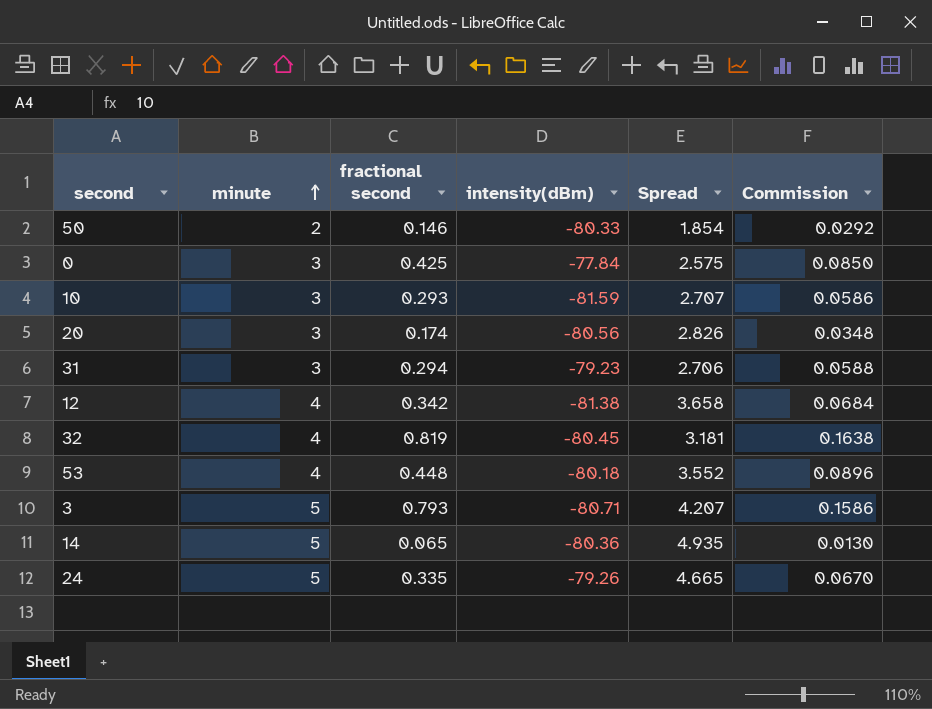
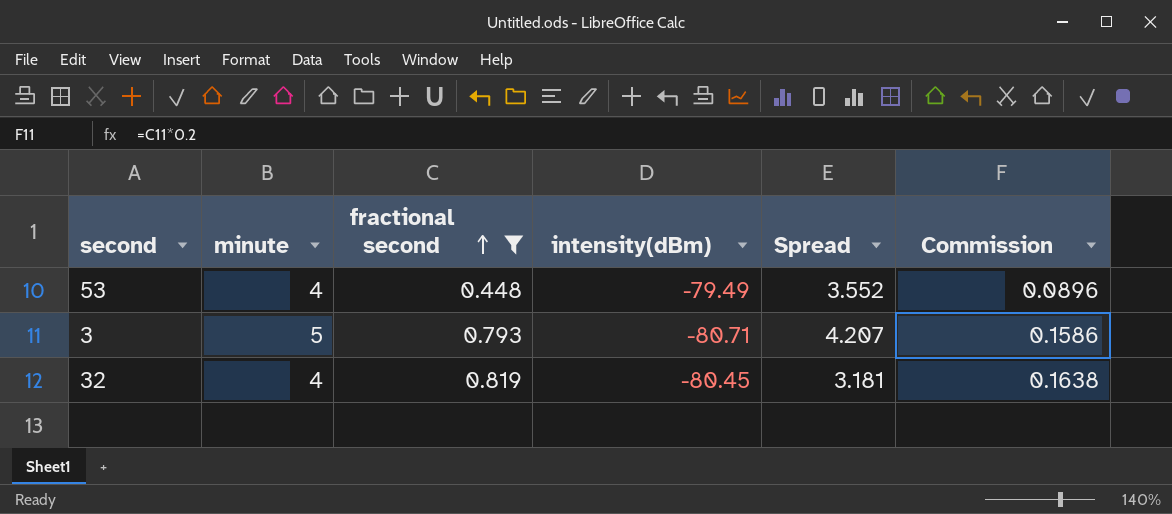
filter: none -> fractional second >= 0.448
row order: minute ascending -> fractional second ascending
53 | intensity(dBm): -80.18 -> -79.49

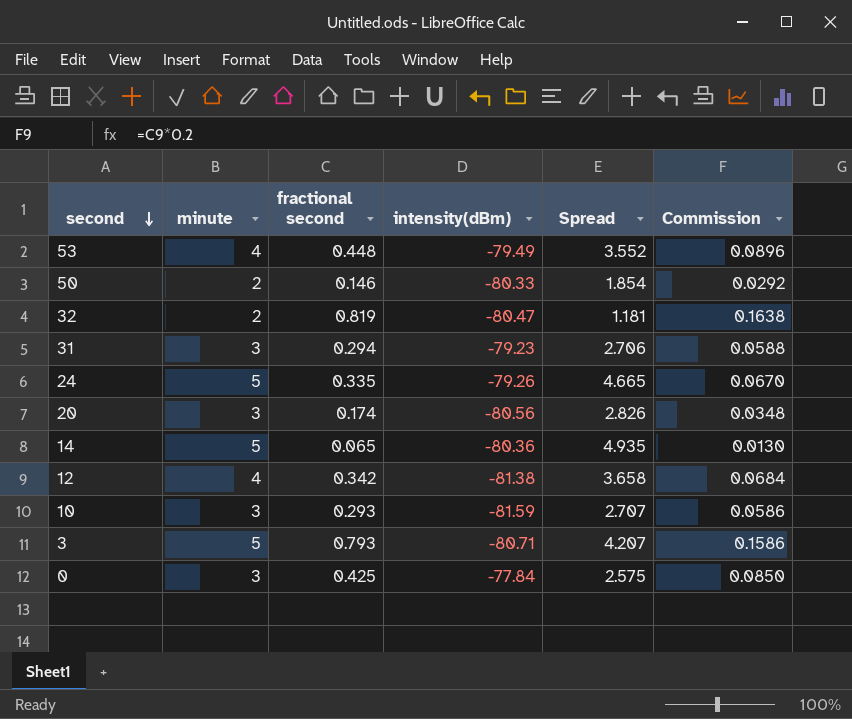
filter: fractional second >= 0.448 -> none
row order: fractional second ascending -> second descending
32 | minute: 4 -> 2
32 | intensity(dBm): -80.45 -> -80.47
32 | Spread: 3.181 -> 1.181

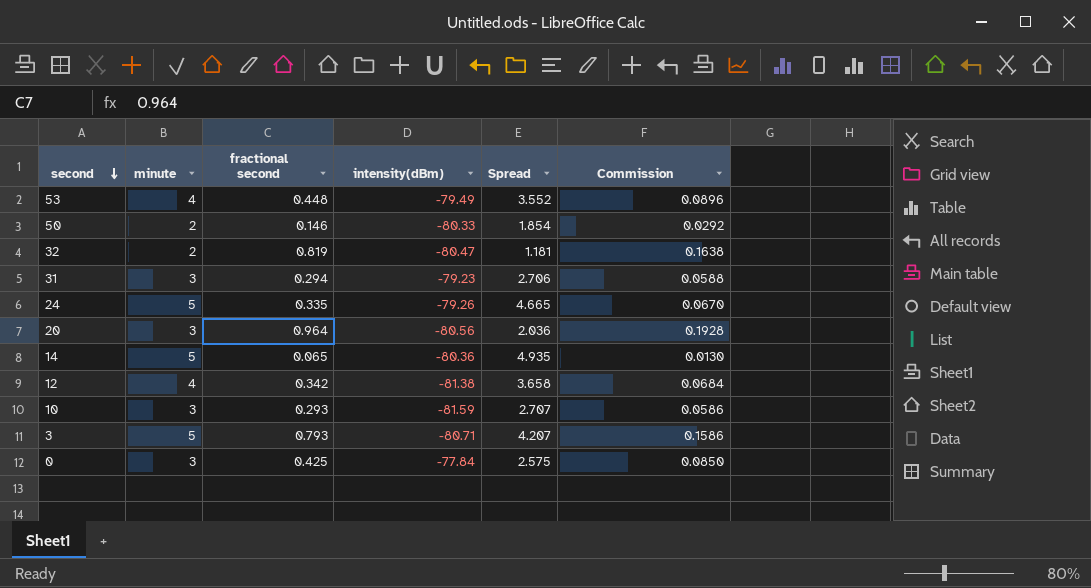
20 | fractional second: 0.174 -> 0.964
20 | Spread: 2.826 -> 2.036
20 | Commission: 0.0348 -> 0.1928

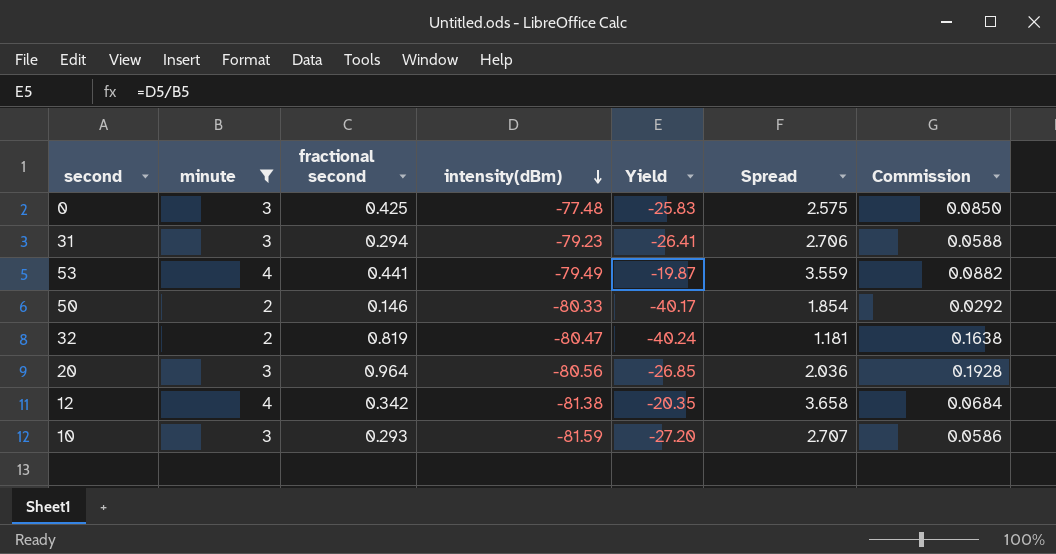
filter: none -> minute != 5
row order: second descending -> intensity(dBm) descending
column Yield | formula: none -> [intensity(dBm)] / [minute]
0 | intensity(dBm): -77.84 -> -77.48
53 | fractional second: 0.448 -> 0.441
53 | Spread: 3.552 -> 3.559
53 | Commission: 0.0896 -> 0.0882

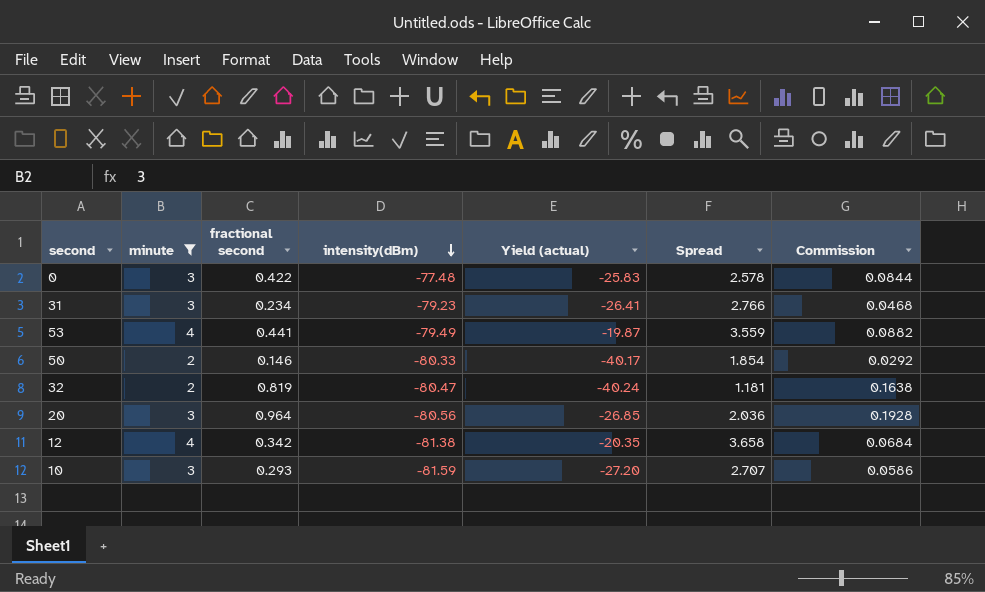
column name: Yield -> Yield (actual)
0 | fractional second: 0.425 -> 0.422
0 | Spread: 2.575 -> 2.578
0 | Commission: 0.0850 -> 0.0844
31 | fractional second: 0.294 -> 0.234
31 | Spread: 2.706 -> 2.766
31 | Commission: 0.0588 -> 0.0468

